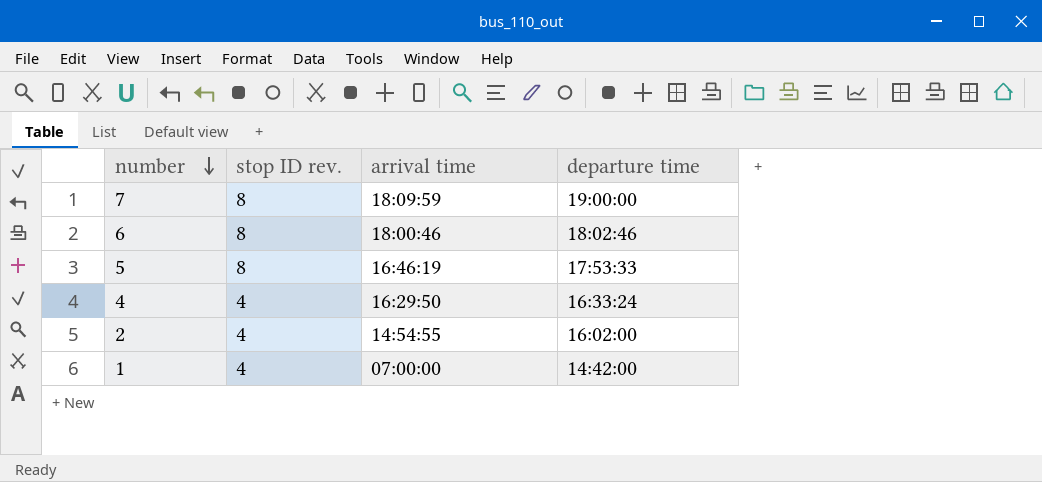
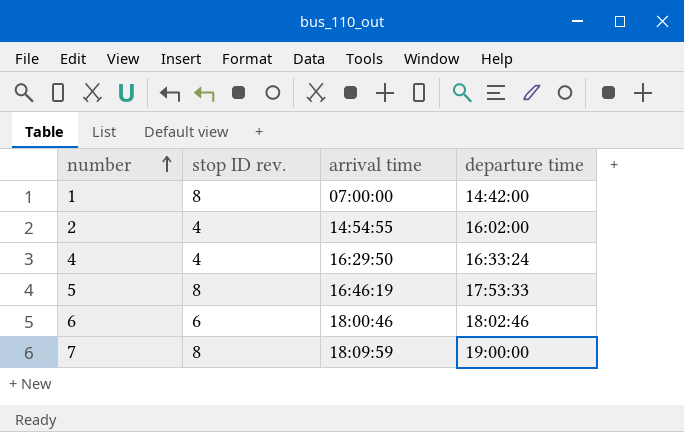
row order: number descending -> number ascending
1 | stop ID rev.: 4 -> 8
6 | stop ID rev.: 8 -> 6

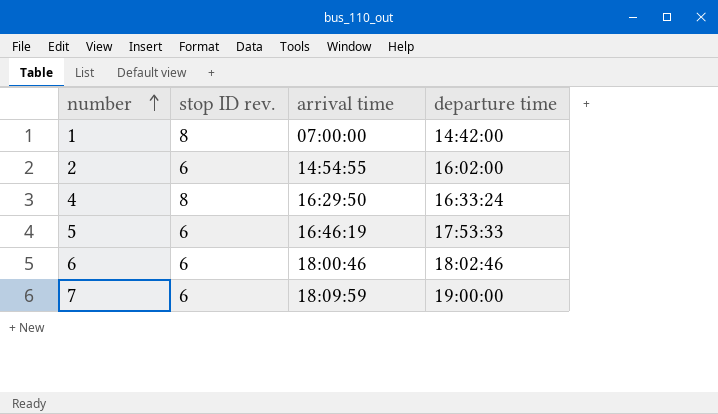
2 | stop ID rev.: 4 -> 6
4 | stop ID rev.: 4 -> 8
5 | stop ID rev.: 8 -> 6
7 | stop ID rev.: 8 -> 6

